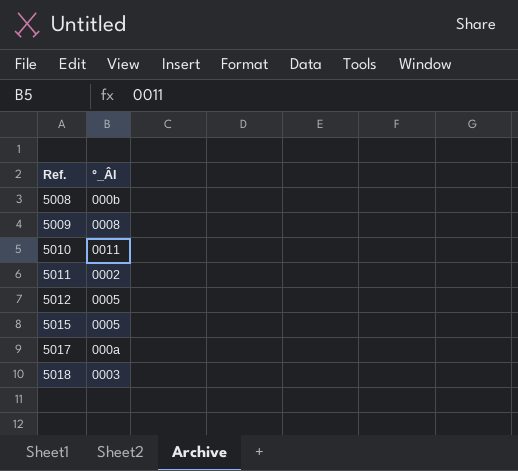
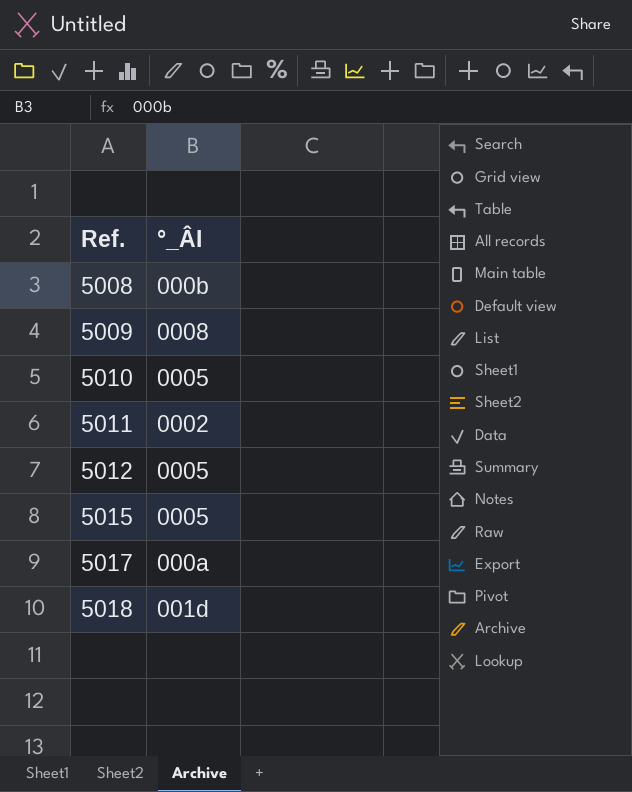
5010 | °_ÂI: 0011 -> 0005
5018 | °_ÂI: 0003 -> 001d

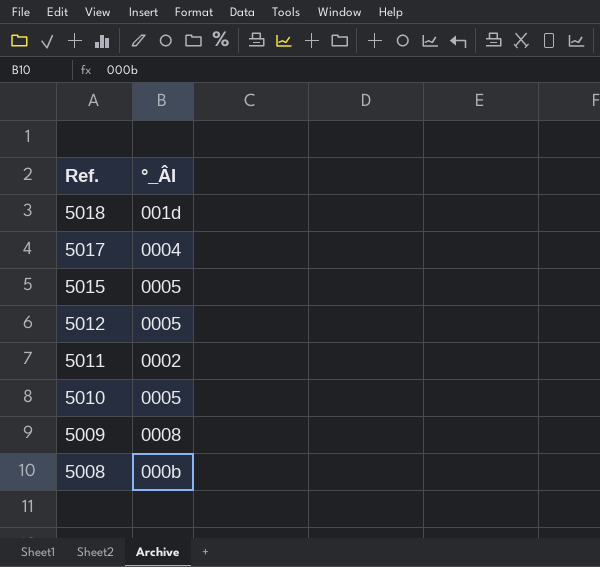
row order: Ref. ascending -> Ref. descending
5017 | °_ÂI: 000a -> 0004

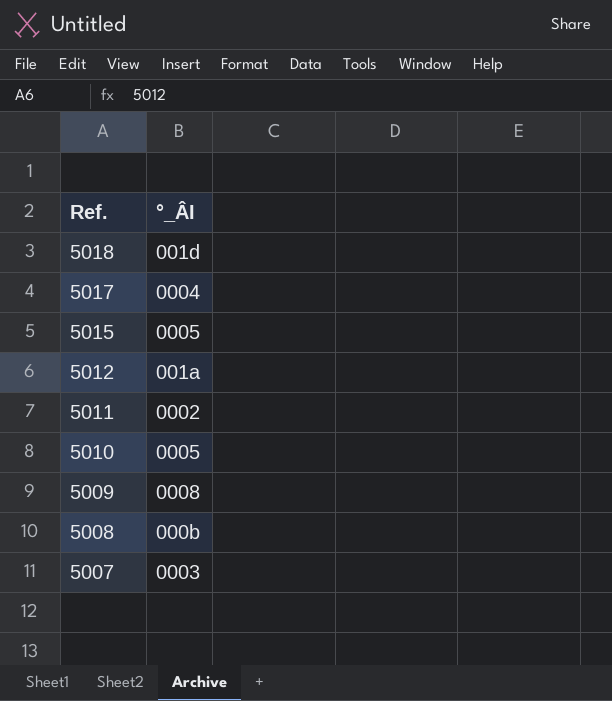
5012 | °_ÂI: 0005 -> 001a
row 5007: none -> 0003

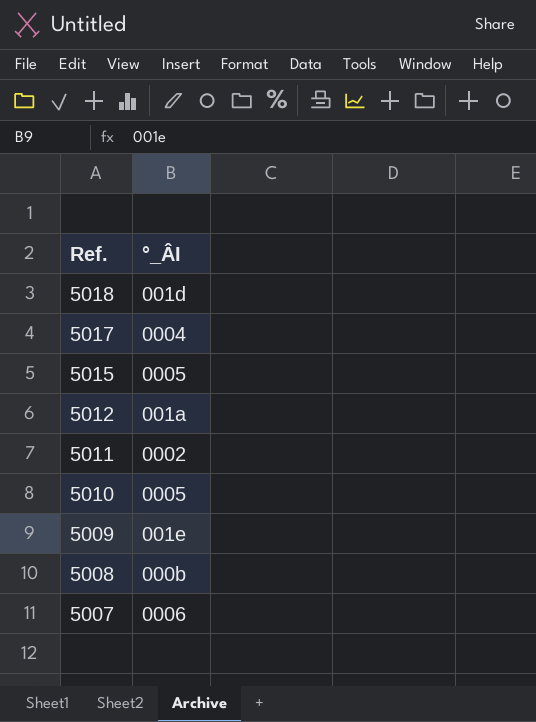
5009 | °_ÂI: 0008 -> 001e
5007 | °_ÂI: 0003 -> 0006

